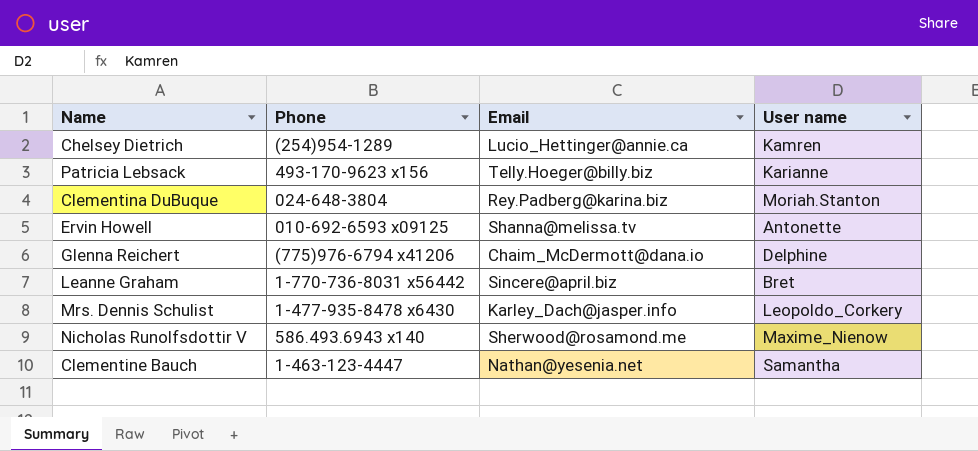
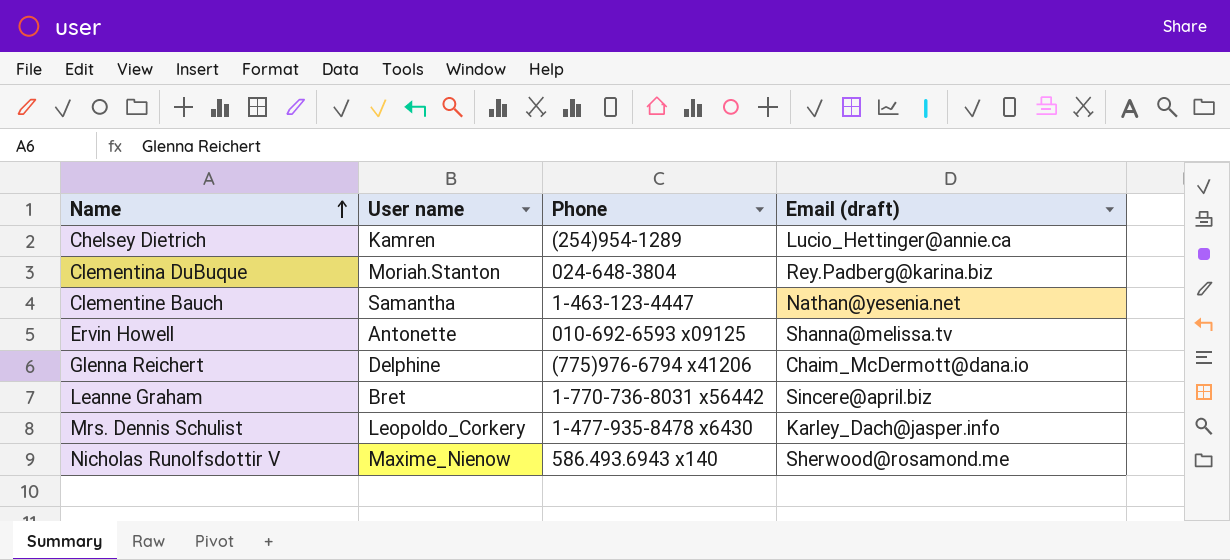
row order: none -> Name ascending
column User name | position: 4 -> 2
column name: Email -> Email (draft)
row Patricia Lebsack: 493-170-9623 x156 | Telly.Hoeger@billy.biz | Karianne -> none

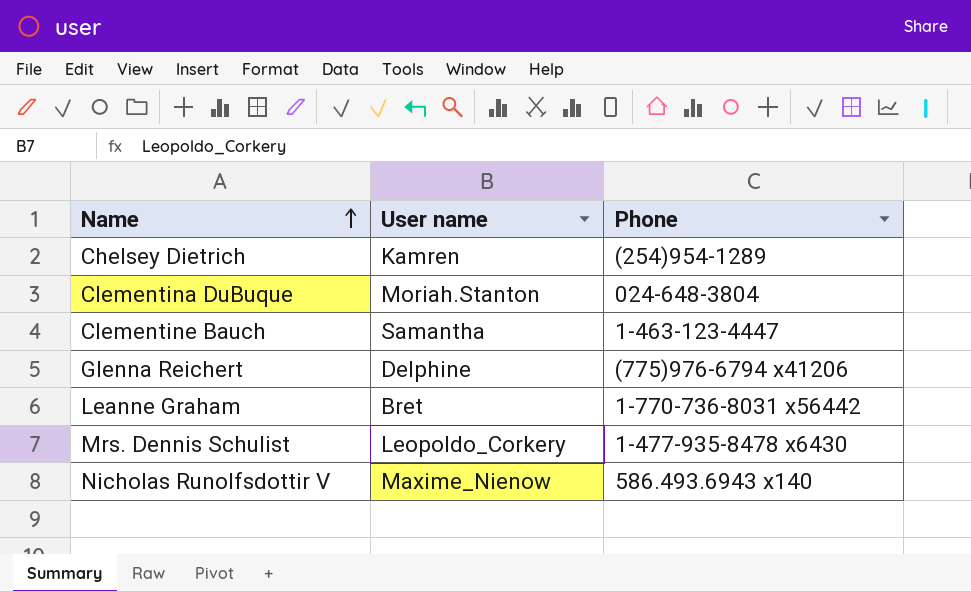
column Email (draft) | position: 4 -> none
row Ervin Howell: Antonette | 010-692-6593 x09125 | Shanna@melissa.tv -> none

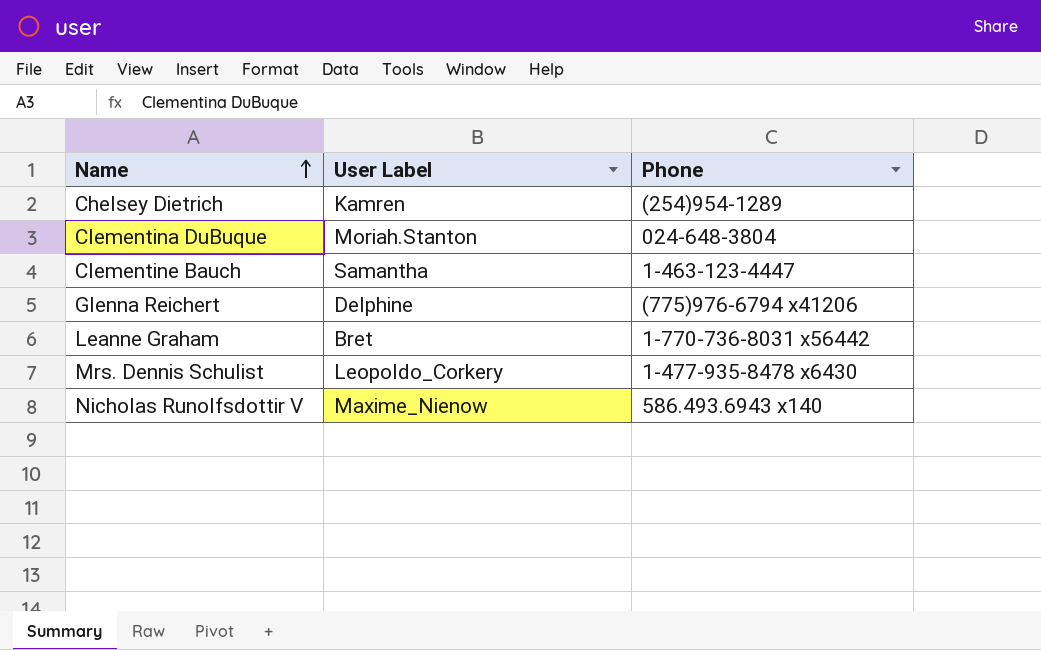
column name: User name -> User Label

